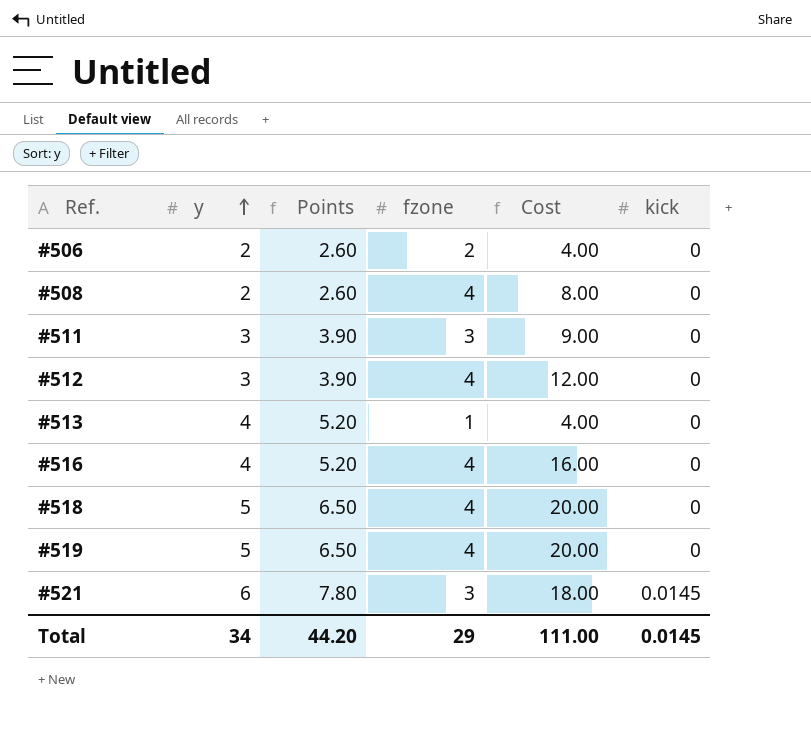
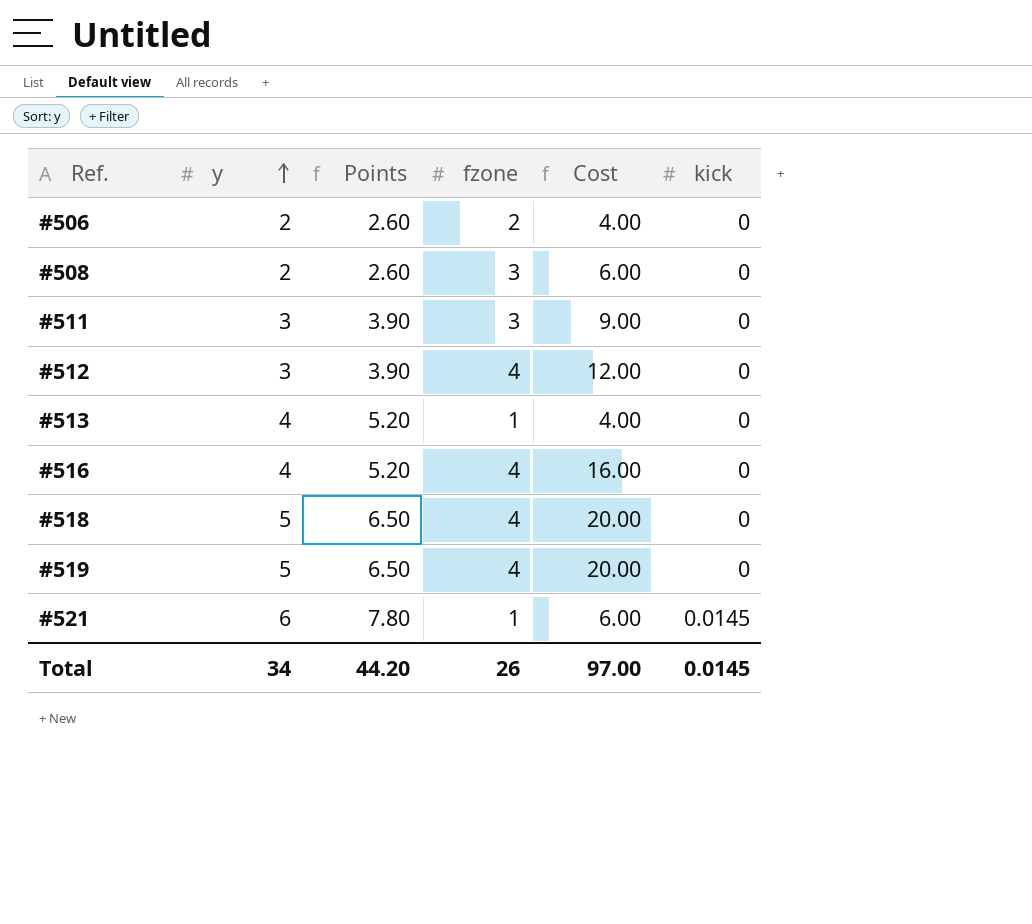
#508 | fzone: 4 -> 3
#508 | Cost: 8.00 -> 6.00
#521 | fzone: 3 -> 1
#521 | Cost: 18.00 -> 6.00
Total | fzone: 29 -> 26
Total | Cost: 111.00 -> 97.00

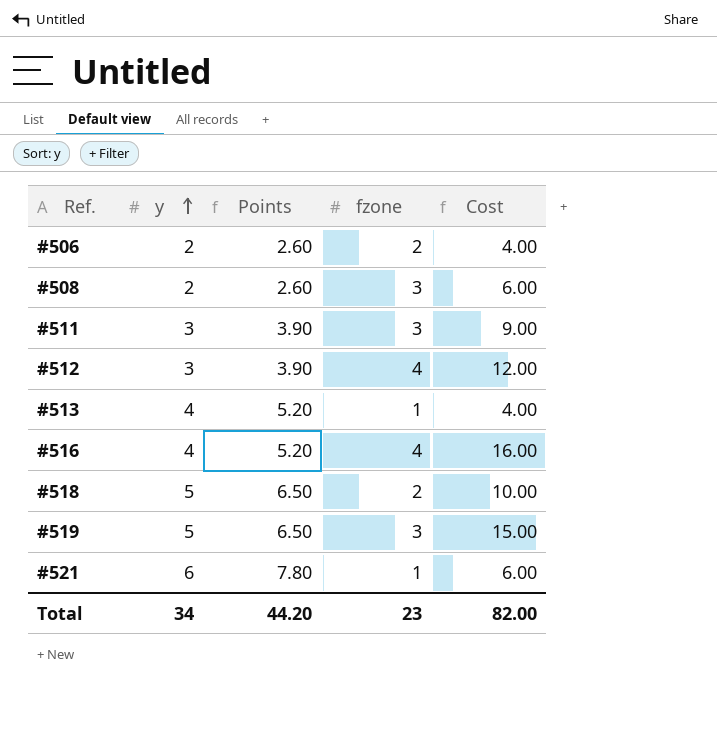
column kick | position: 6 -> none
#518 | fzone: 4 -> 2
#518 | Cost: 20.00 -> 10.00
#519 | fzone: 4 -> 3
#519 | Cost: 20.00 -> 15.00
Total | fzone: 26 -> 23
Total | Cost: 97.00 -> 82.00

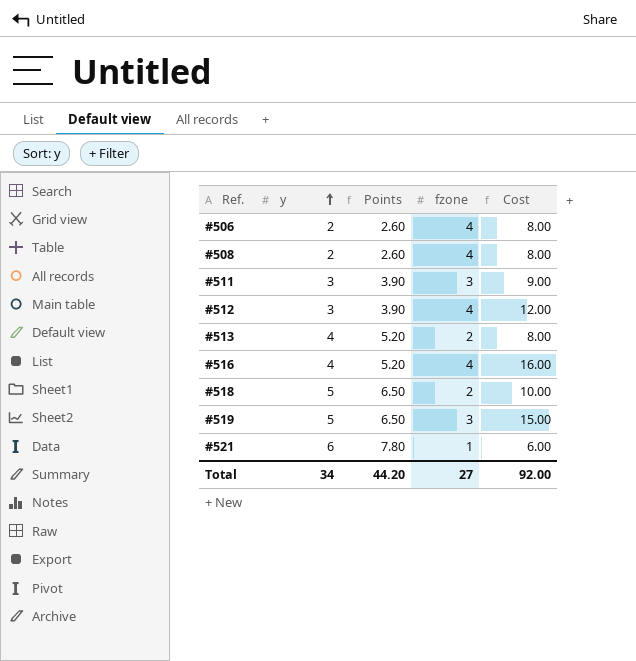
#506 | fzone: 2 -> 4
#506 | Cost: 4.00 -> 8.00
#508 | fzone: 3 -> 4
#508 | Cost: 6.00 -> 8.00
#513 | fzone: 1 -> 2
#513 | Cost: 4.00 -> 8.00
Total | fzone: 23 -> 27
Total | Cost: 82.00 -> 92.00

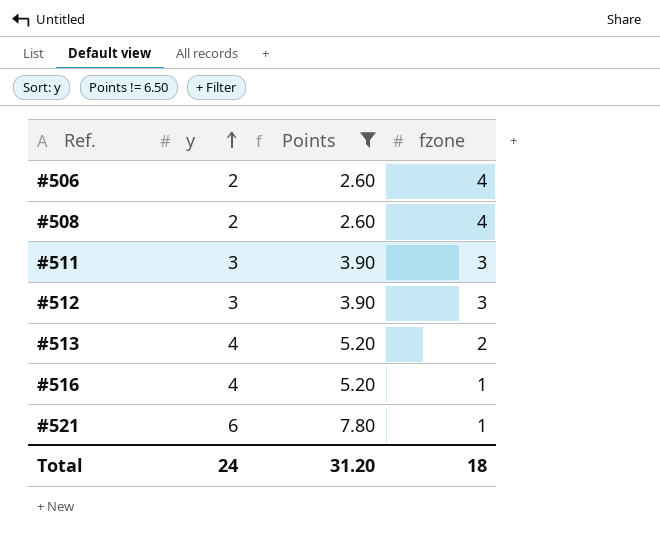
filter: none -> Points != 6.50
column Cost | formula: [y] * [fzone] -> none
#512 | fzone: 4 -> 3
#516 | fzone: 4 -> 1
Total | y: 34 -> 24
Total | Points: 44.20 -> 31.20
Total | fzone: 27 -> 18

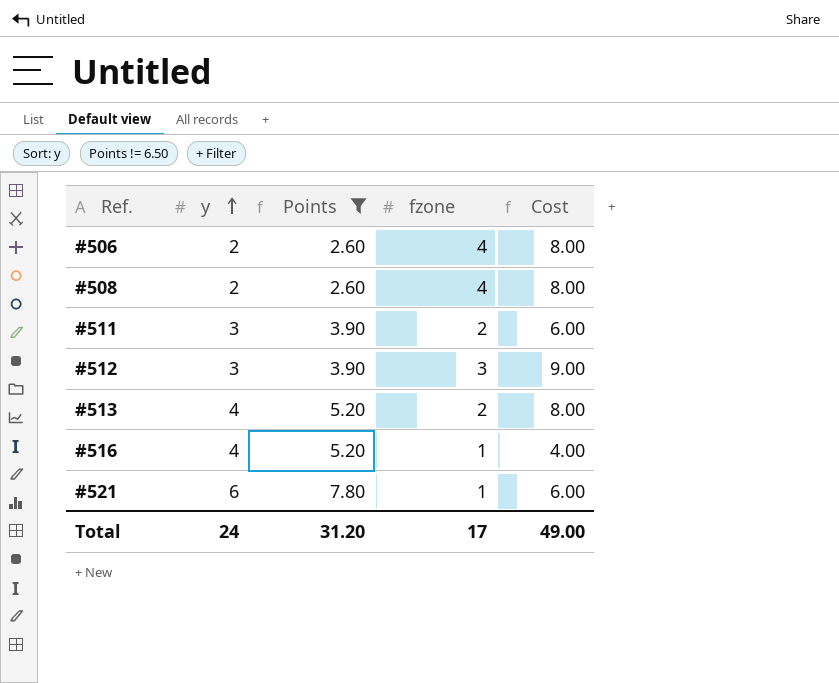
column Cost | formula: none -> [y] * [fzone]
#511 | fzone: 3 -> 2
Total | fzone: 18 -> 17

